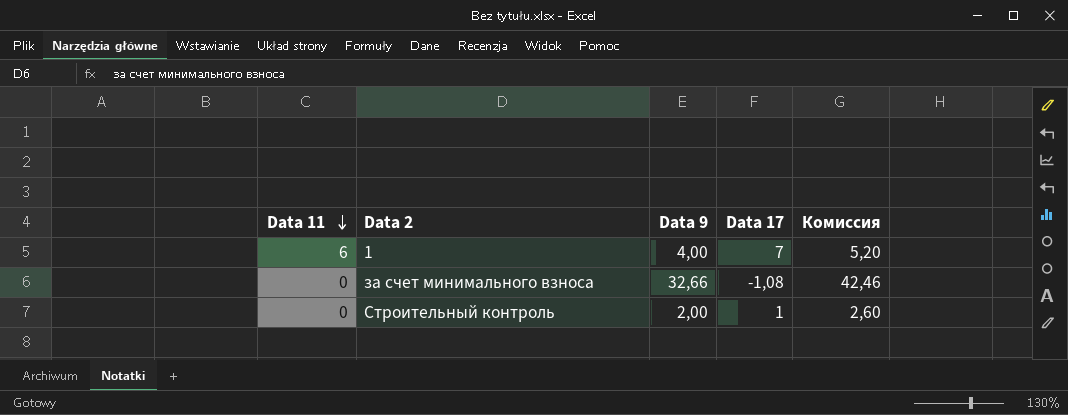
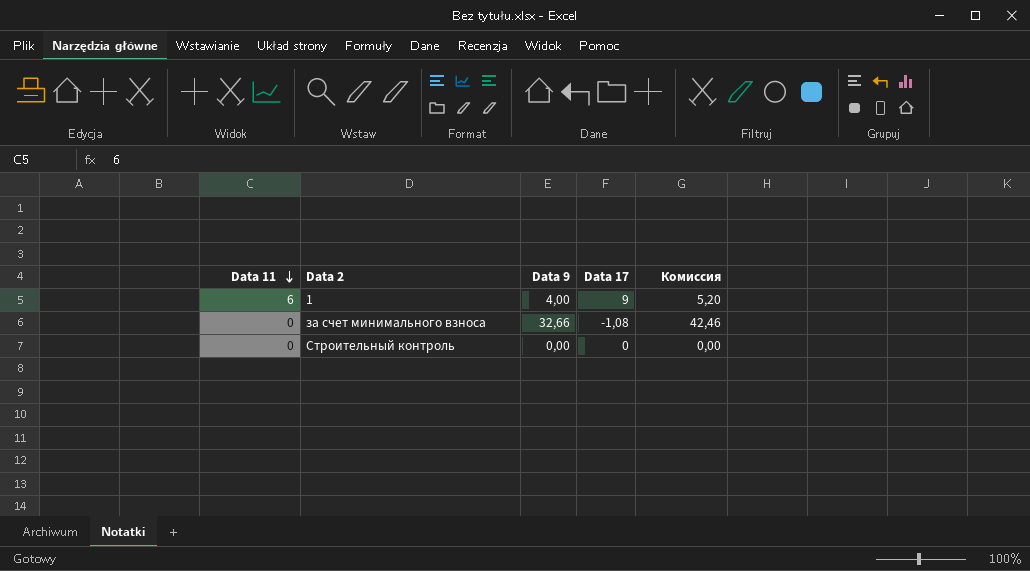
1 | Data 17: 7 -> 9
Строительный контроль | Data 9: 2,00 -> 0,00
Строительный контроль | Data 17: 1 -> 0
Строительный контроль | Комиссия: 2,60 -> 0,00

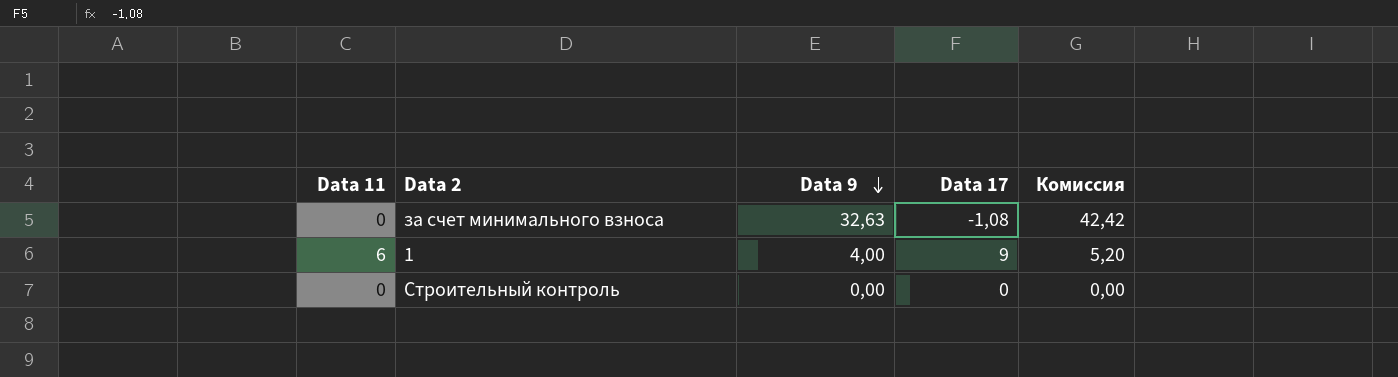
row order: Data 11 descending -> Data 9 descending
за счет минимального взноса | Data 9: 32,66 -> 32,63
за счет минимального взноса | Комиссия: 42,46 -> 42,42

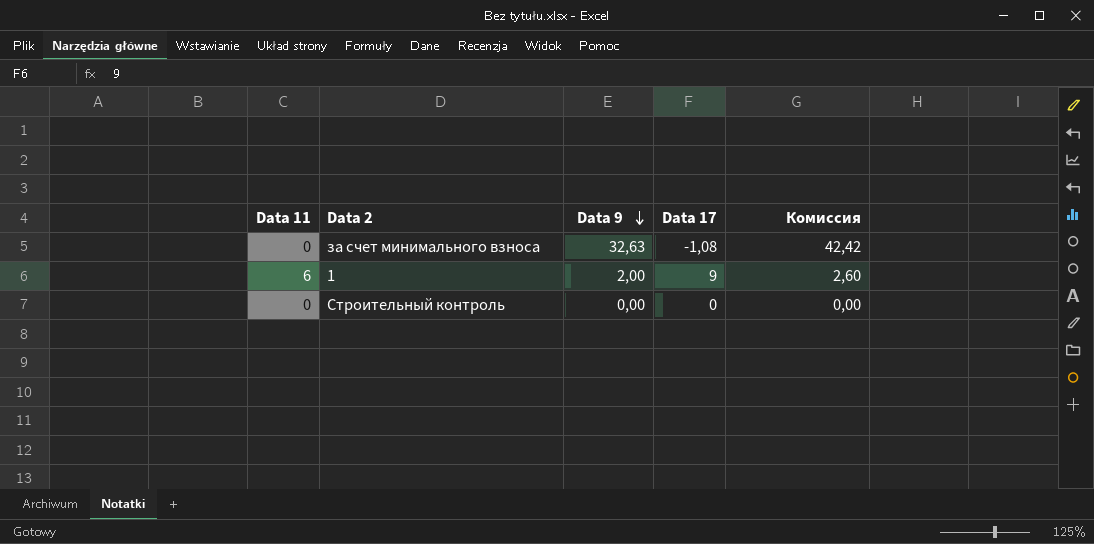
1 | Data 9: 4,00 -> 2,00
1 | Комиссия: 5,20 -> 2,60

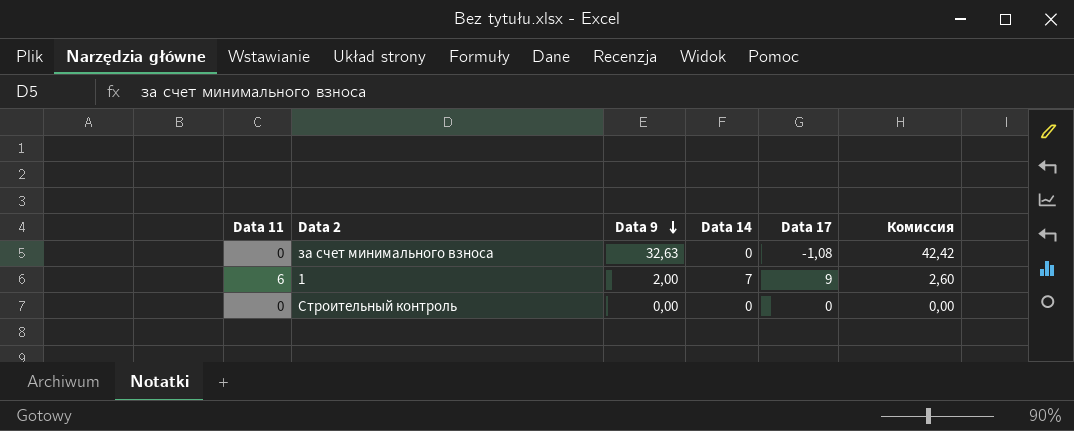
column Data 14 | position: none -> 4

